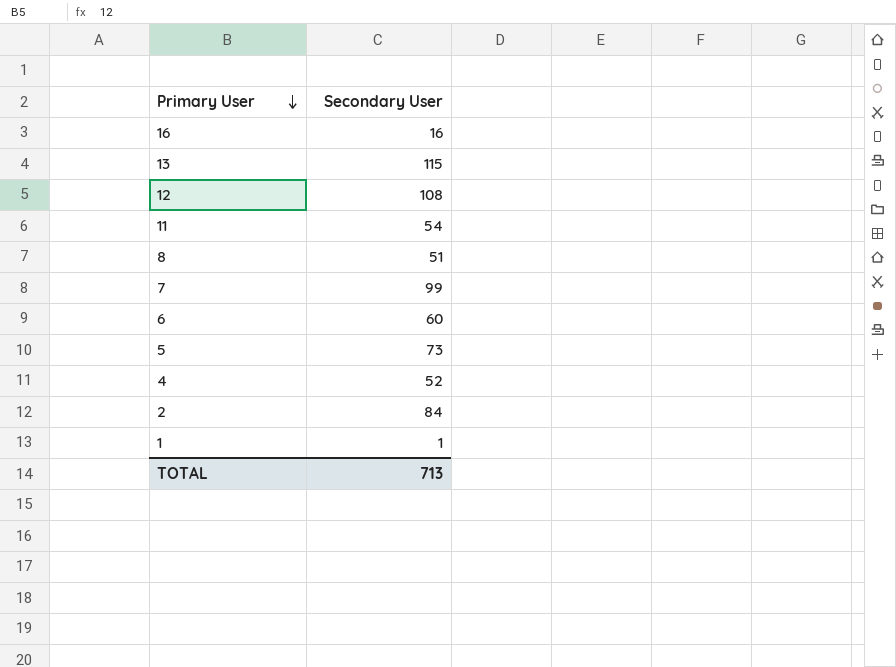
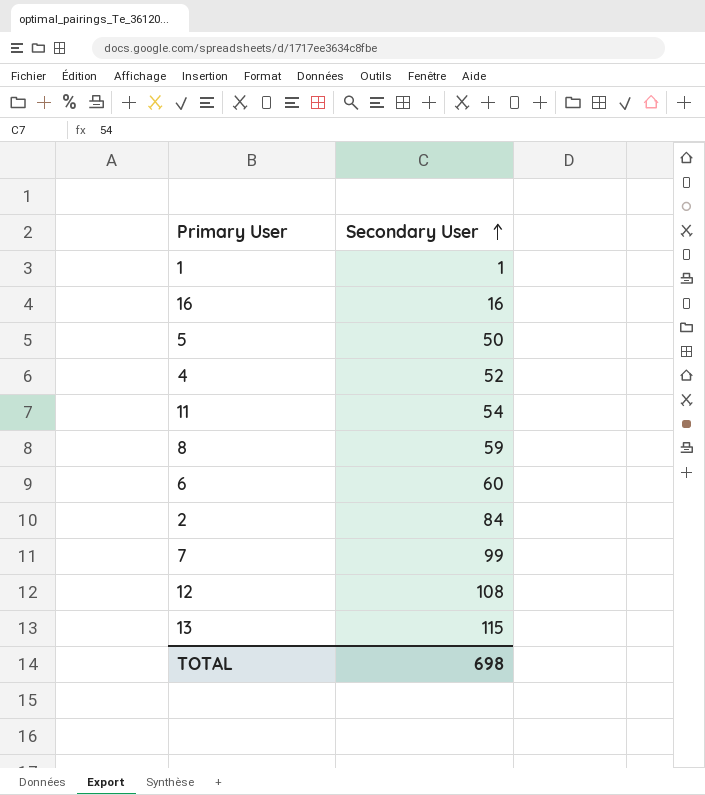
row order: Primary User descending -> Secondary User ascending
5 | Secondary User: 73 -> 50
8 | Secondary User: 51 -> 59
TOTAL | Secondary User: 713 -> 698

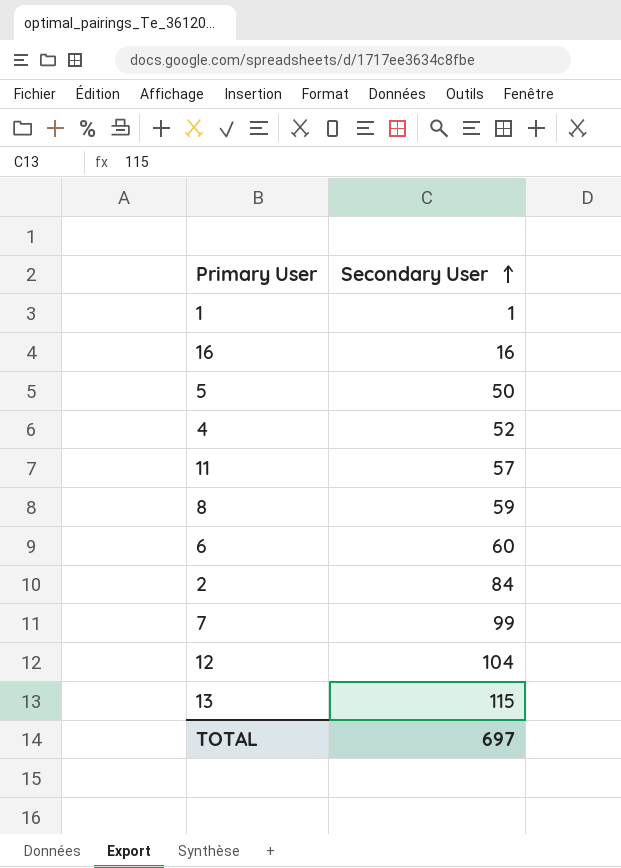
11 | Secondary User: 54 -> 57
12 | Secondary User: 108 -> 104
TOTAL | Secondary User: 698 -> 697

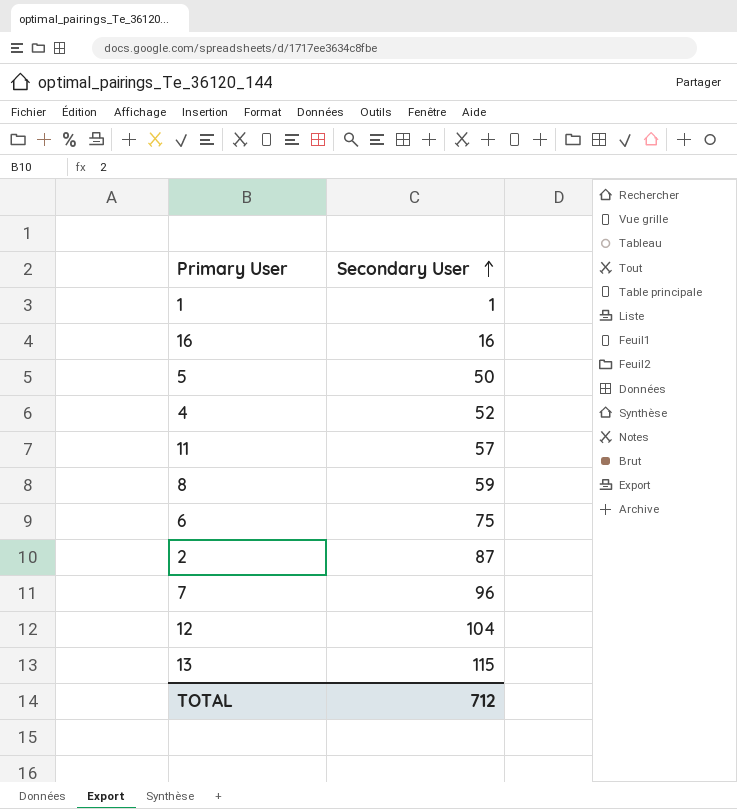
6 | Secondary User: 60 -> 75
2 | Secondary User: 84 -> 87
7 | Secondary User: 99 -> 96
TOTAL | Secondary User: 697 -> 712

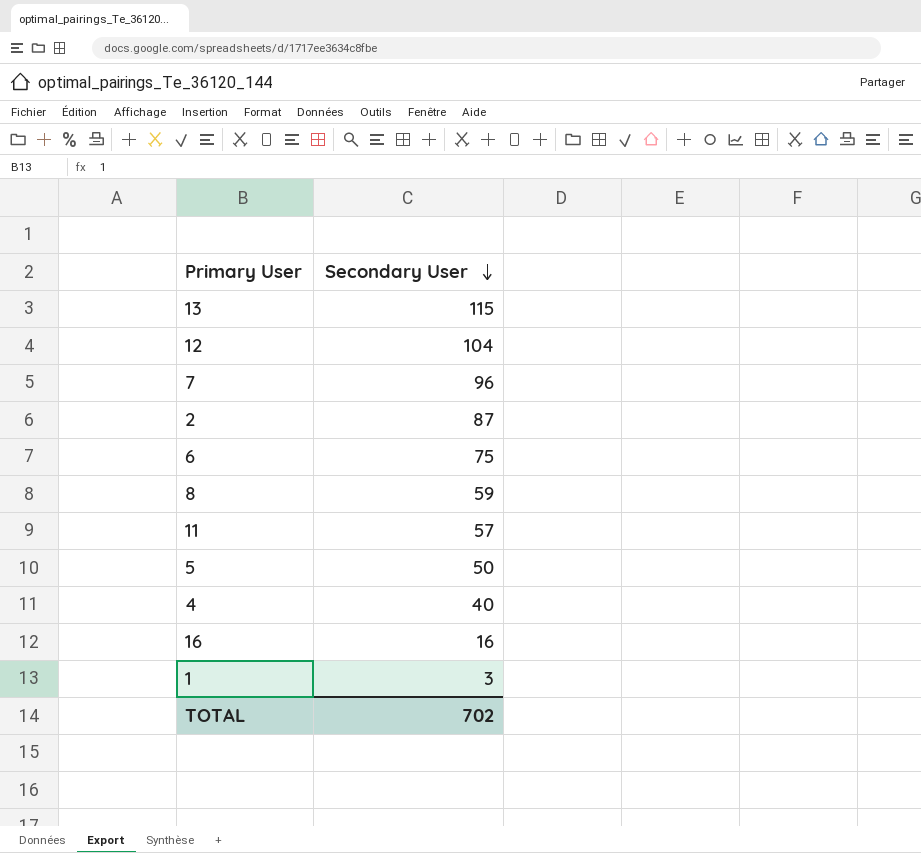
row order: Secondary User ascending -> Secondary User descending
4 | Secondary User: 52 -> 40
1 | Secondary User: 1 -> 3
TOTAL | Secondary User: 712 -> 702

